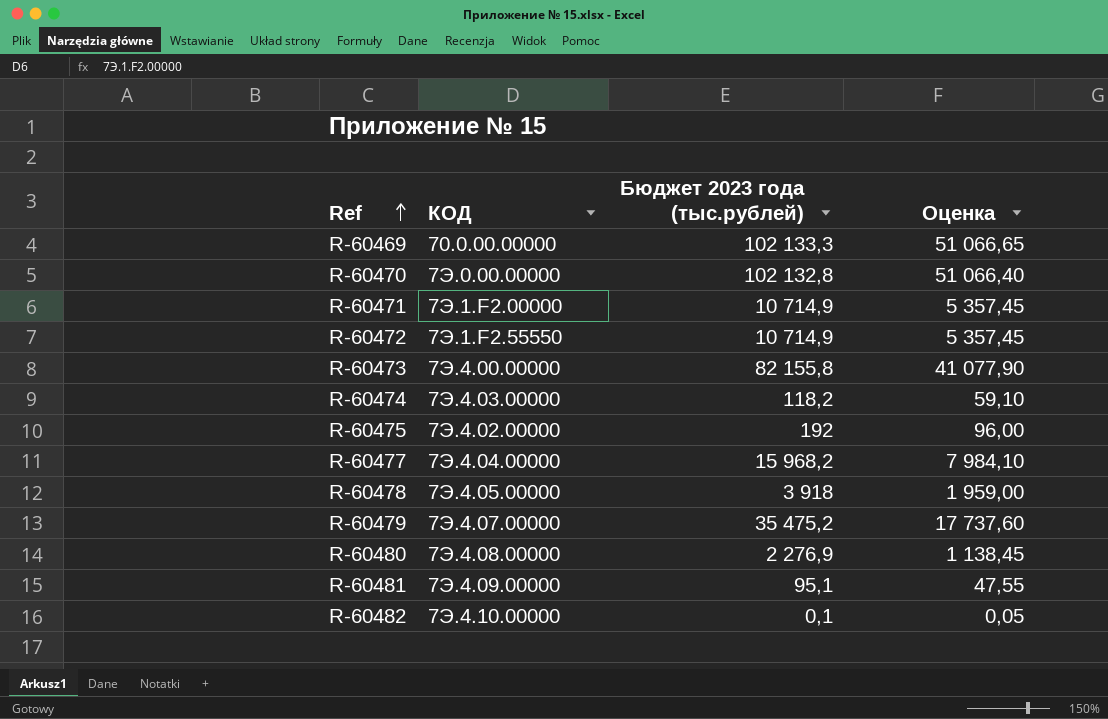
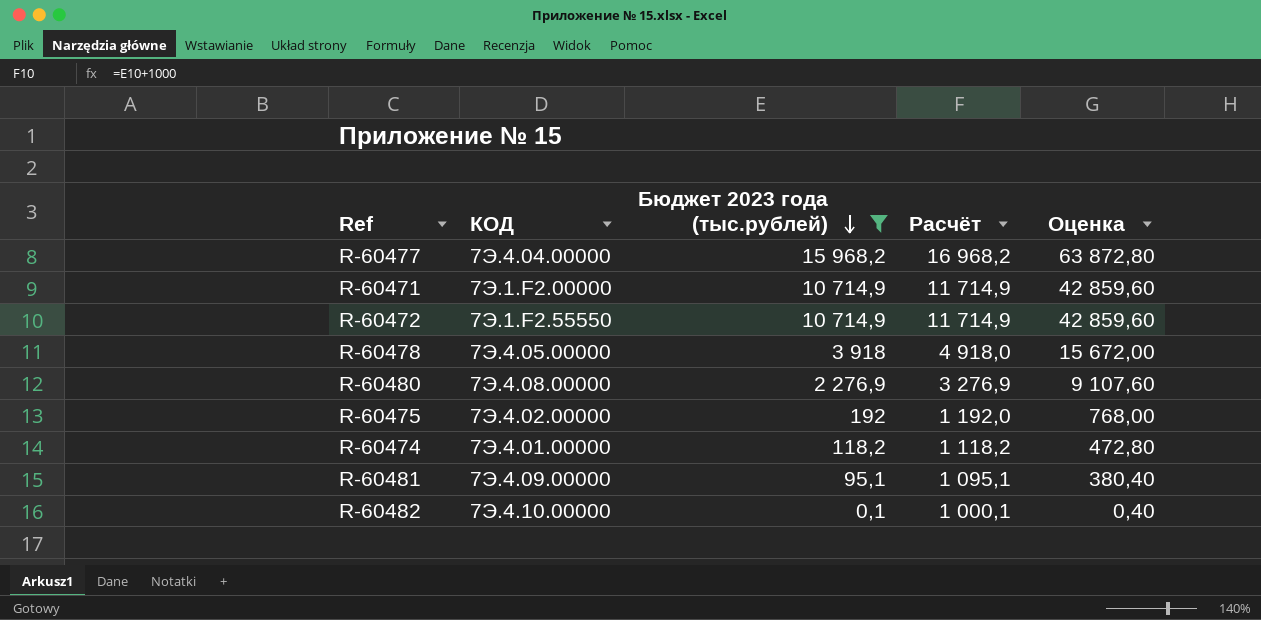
filter: none -> Бюджет 2023 года (тыс.рублей) <= 15 968,2
row order: Ref ascending -> Бюджет 2023 года (тыс.рублей) descending
column Расчёт | formula: none -> [Бюджет 2023 года (тыс.рублей)] + 1000
column Оценка | formula: [Бюджет 2023 года (тыс.рублей)] * 0,5 -> [Бюджет 2023 года (тыс.рублей)] * 4
R-60474 | КОД: 7Э.4.03.00000 -> 7Э.4.01.00000

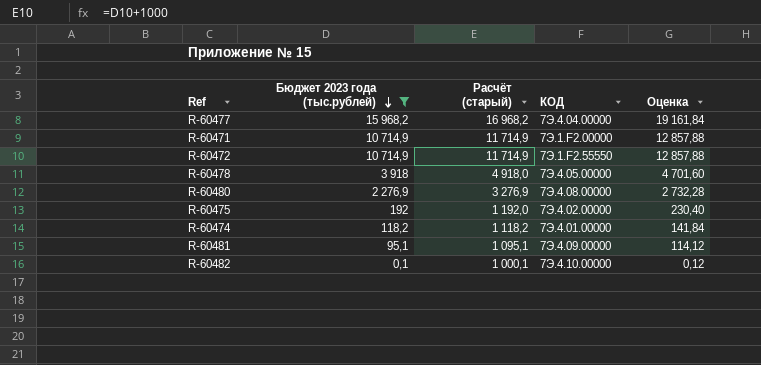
column name: Расчёт -> Расчёт (старый)
column КОД | position: 2 -> 4
column Оценка | formula: [Бюджет 2023 года (тыс.рублей)] * 4 -> [Бюджет 2023 года (тыс.рублей)] * 1,2

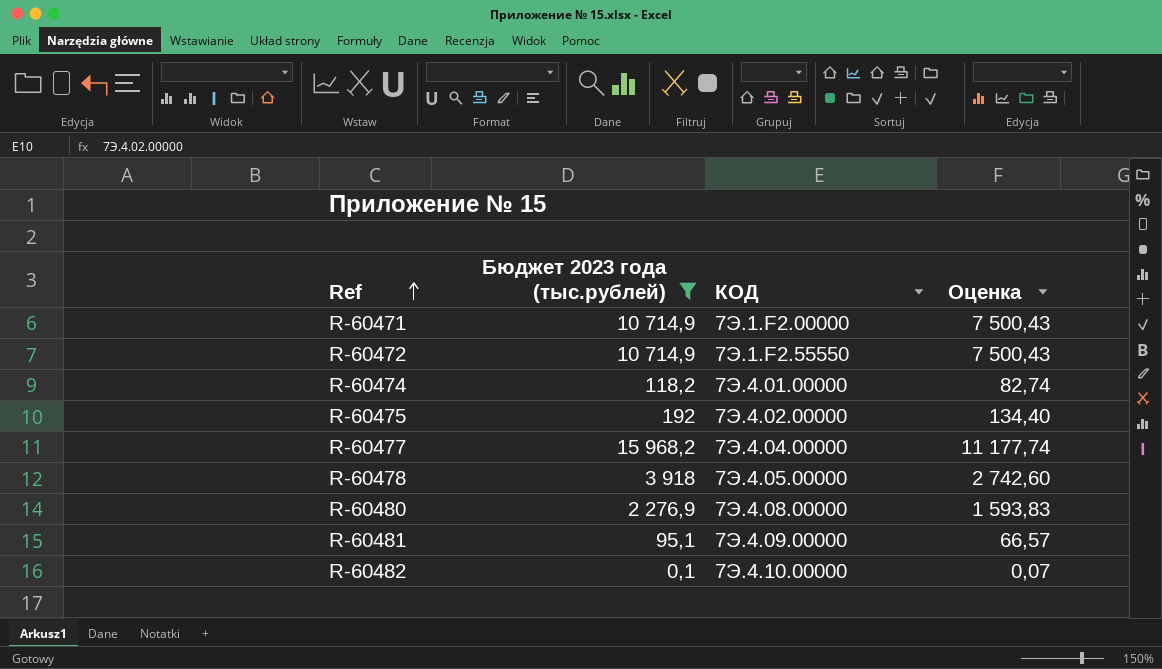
row order: Бюджет 2023 года (тыс.рублей) descending -> Ref ascending
column Расчёт (старый) | formula: [Бюджет 2023 года (тыс.рублей)] + 1000 -> none
column Оценка | formula: [Бюджет 2023 года (тыс.рублей)] * 1,2 -> [Бюджет 2023 года (тыс.рублей)] * 0,7

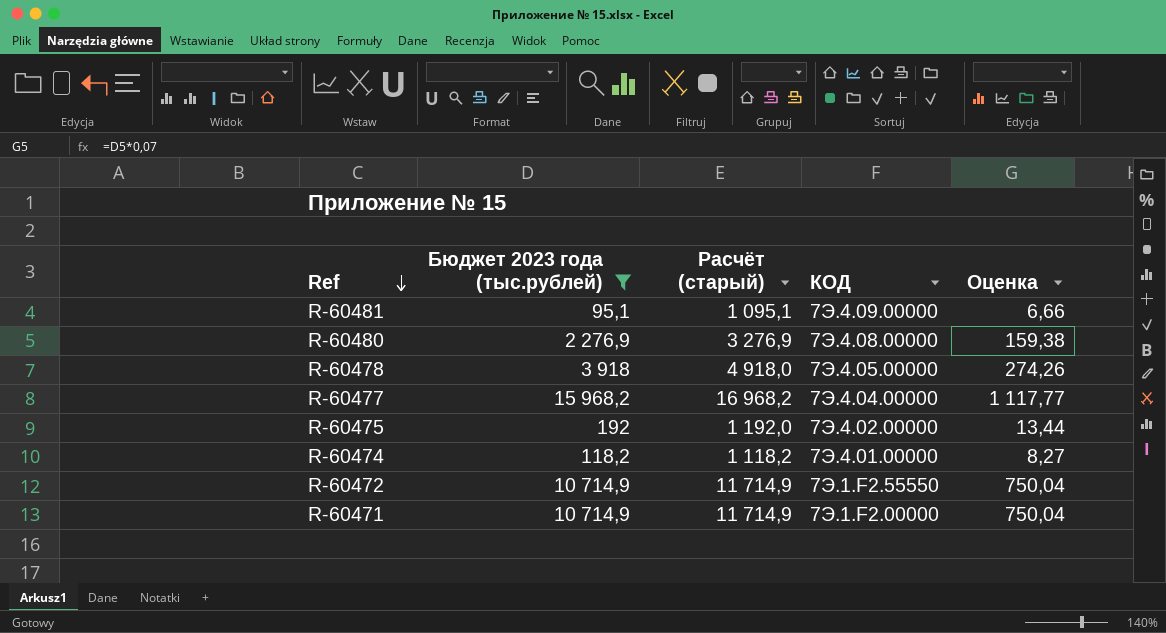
row order: Ref ascending -> Ref descending
column Расчёт (старый) | formula: none -> [Бюджет 2023 года (тыс.рублей)] + 1000
column Оценка | formula: [Бюджет 2023 года (тыс.рублей)] * 0,7 -> [Бюджет 2023 года (тыс.рублей)] * 0,07
row R-60482: 0,1 | 7Э.4.10.00000 | 0,07 -> none

